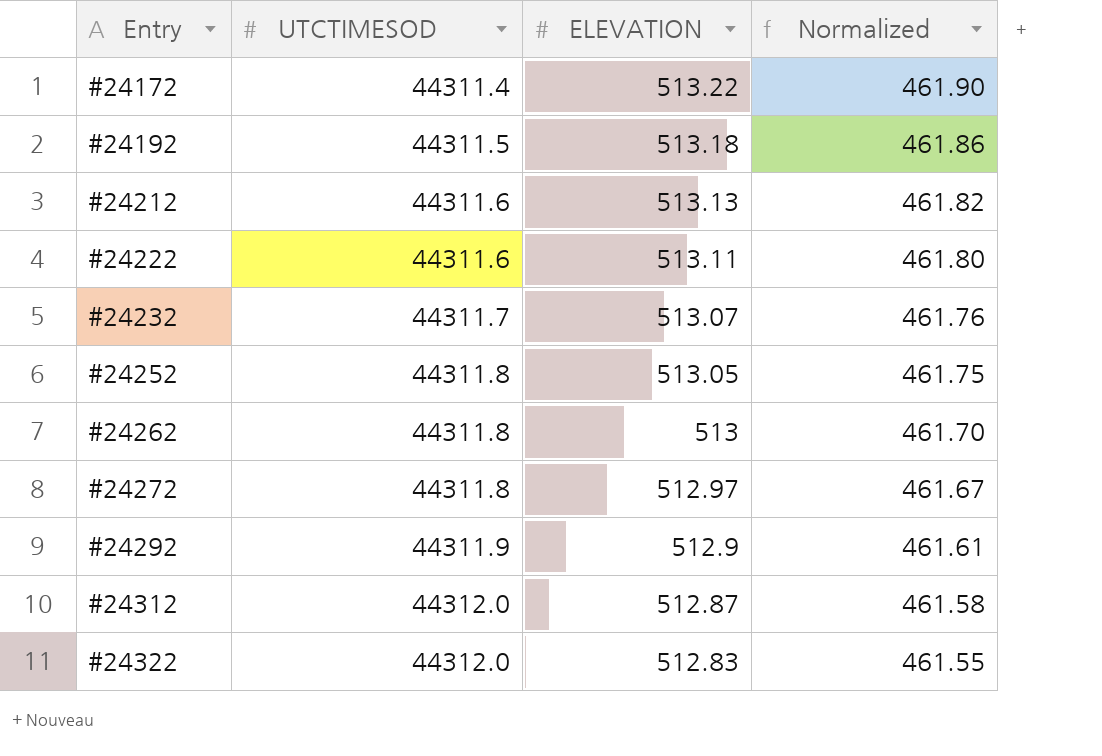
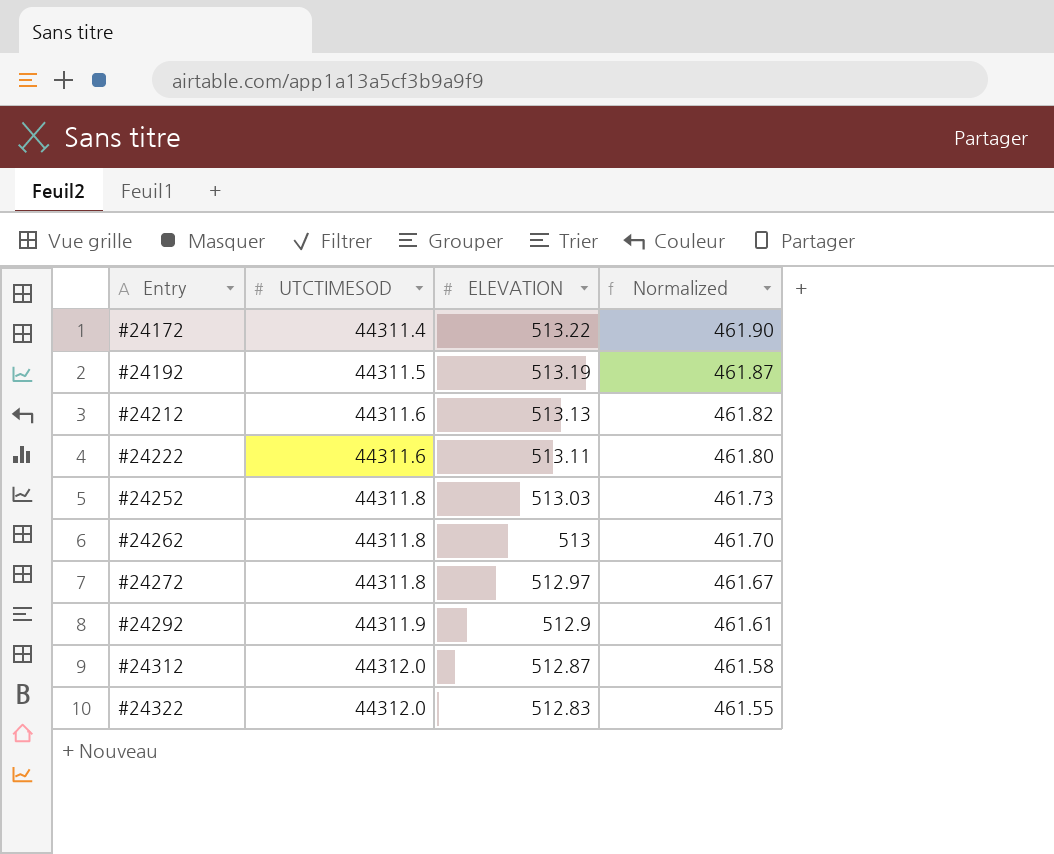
row #24232: 44311.7 | 513.07 | 461.76 -> none
#24192 | ELEVATION: 513.18 -> 513.19
#24192 | Normalized: 461.86 -> 461.87
#24252 | ELEVATION: 513.05 -> 513.03
#24252 | Normalized: 461.75 -> 461.73

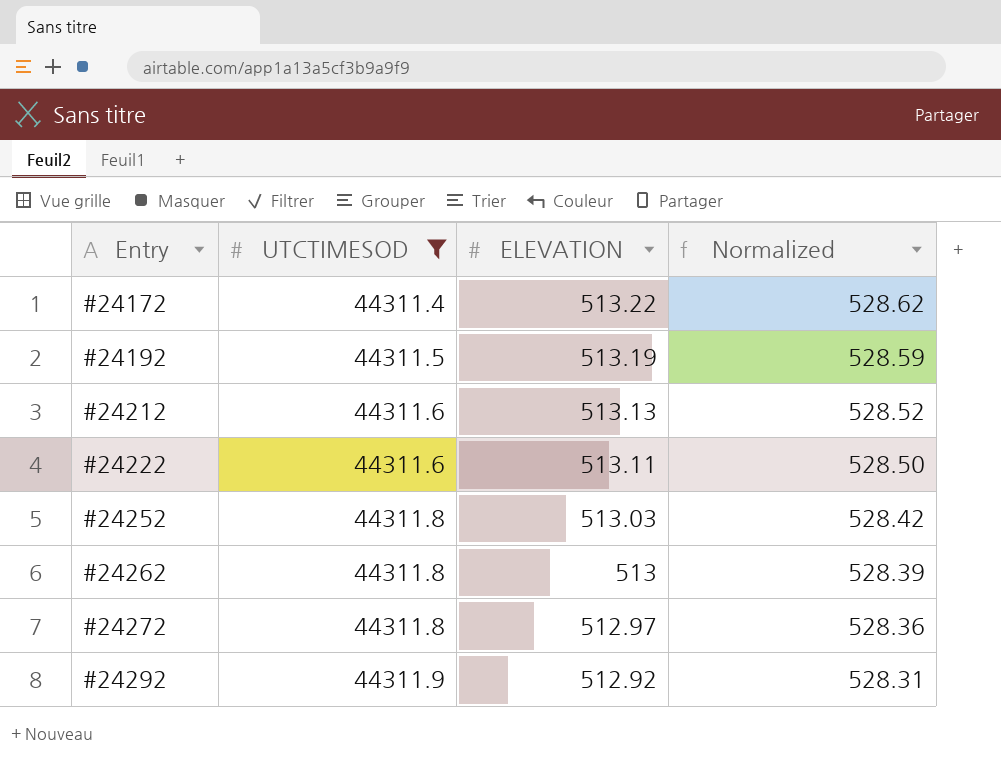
filter: none -> UTCTIMESOD != 44312.0
column Normalized | formula: [ELEVATION] * 0.9 -> [ELEVATION] * 1.03
#24292 | ELEVATION: 512.9 -> 512.92

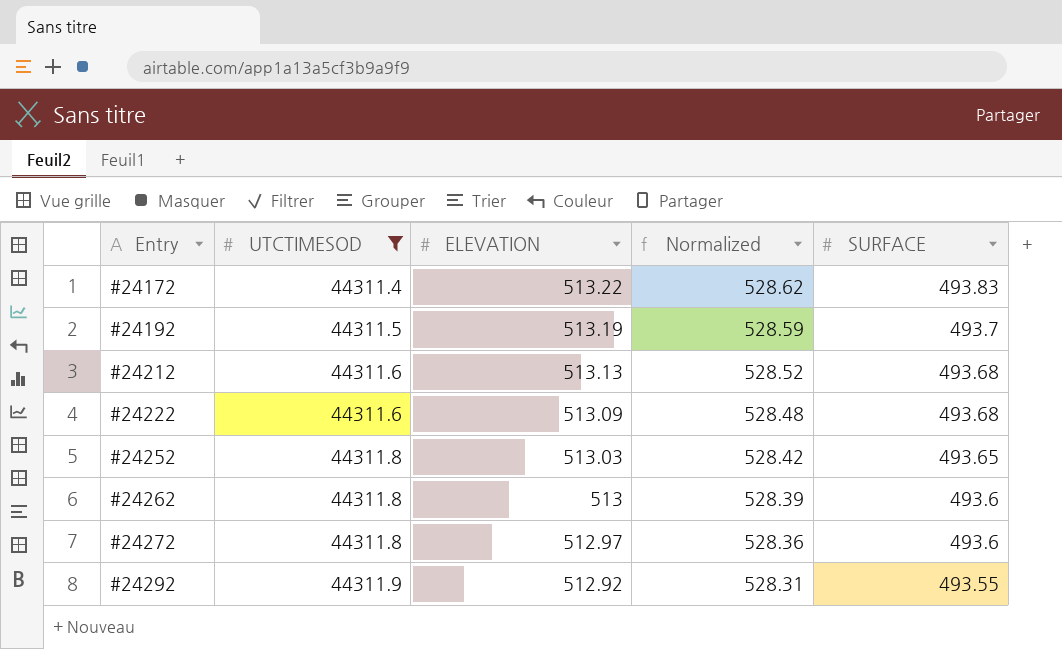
column SURFACE | position: none -> 5
#24222 | ELEVATION: 513.11 -> 513.09
#24222 | Normalized: 528.50 -> 528.48

